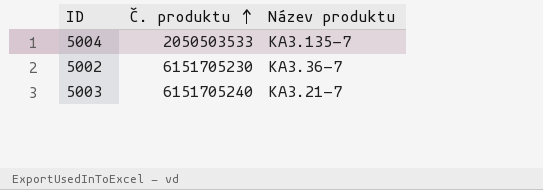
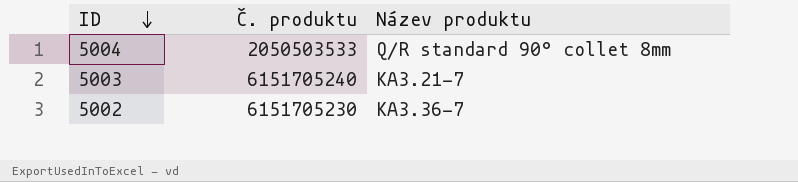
row order: Č. produktu ascending -> ID descending
5004 | Název produktu: KA3.135-7 -> Q/R standard 90° collet 8mm

